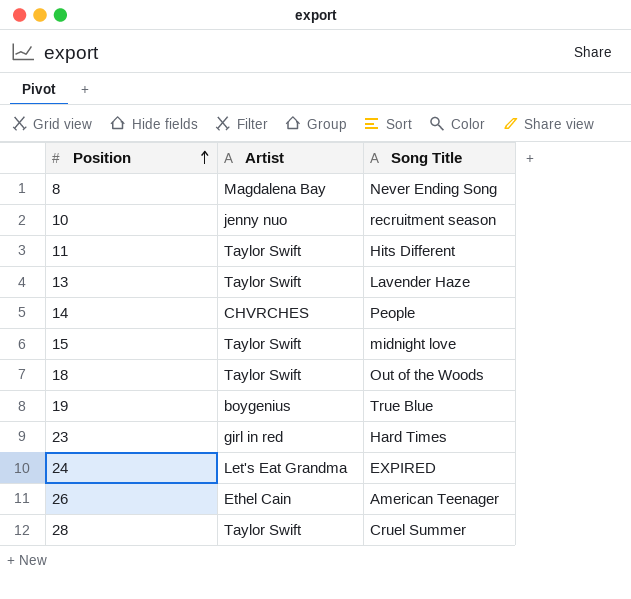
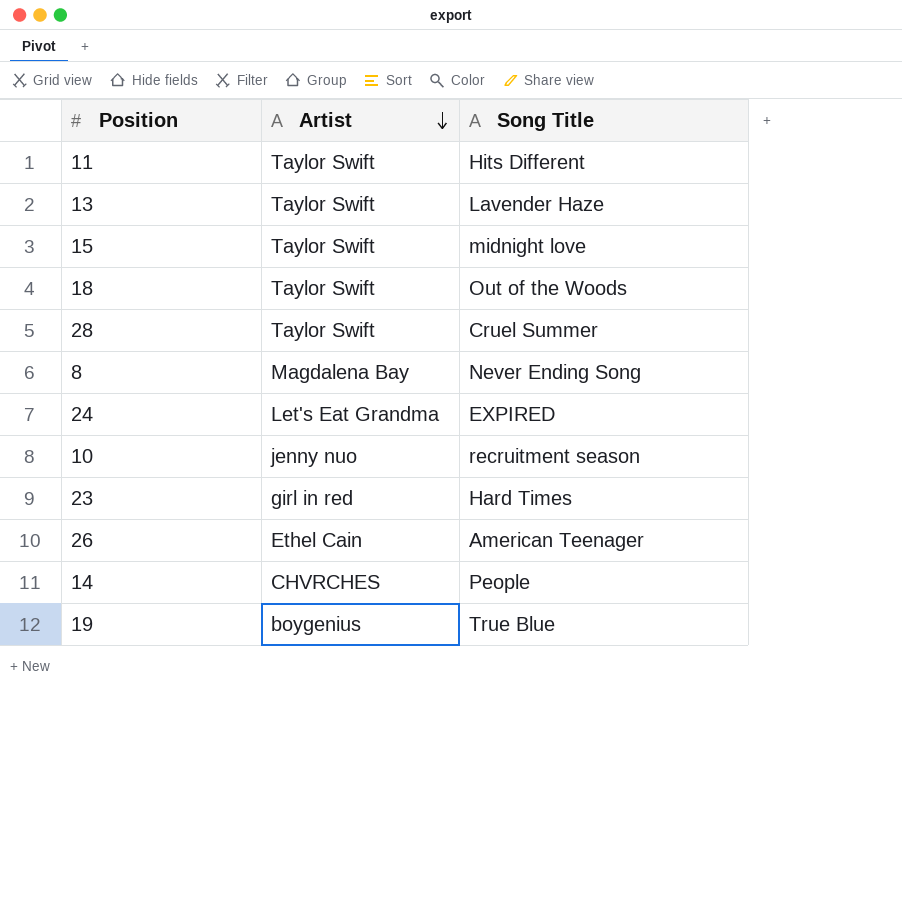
row order: Position ascending -> Artist descending

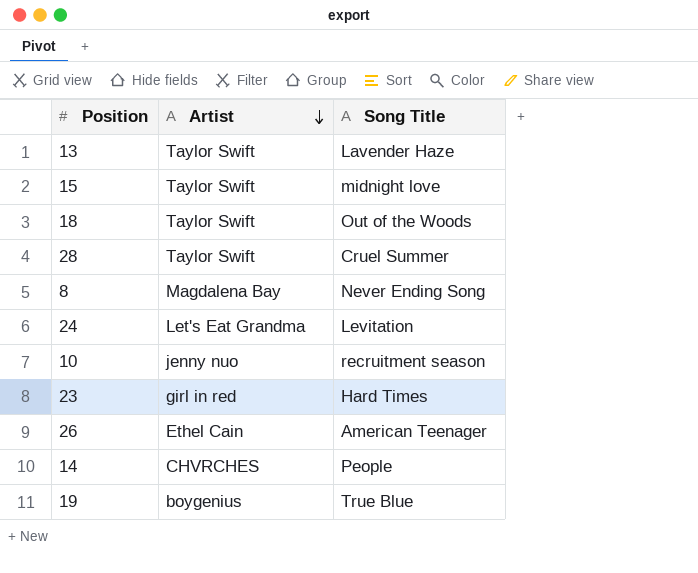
row 11: Taylor Swift | Hits Different -> none
24 | Song Title: EXPIRED -> Levitation

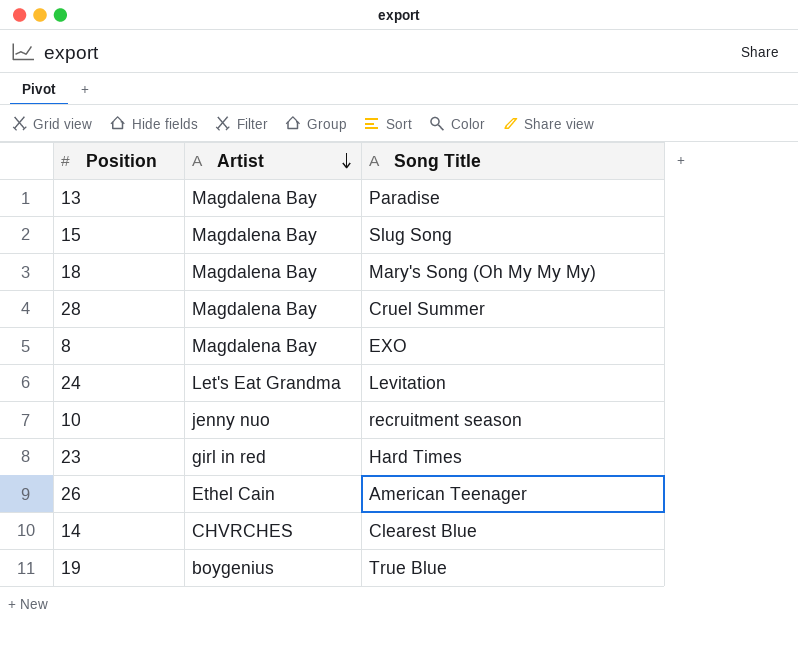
13 | Artist: Taylor Swift -> Magdalena Bay
13 | Song Title: Lavender Haze -> Paradise
15 | Artist: Taylor Swift -> Magdalena Bay
15 | Song Title: midnight love -> Slug Song
18 | Artist: Taylor Swift -> Magdalena Bay
18 | Song Title: Out of the Woods -> Mary's Song (Oh My My My)
28 | Artist: Taylor Swift -> Magdalena Bay
8 | Song Title: Never Ending Song -> EXO
14 | Song Title: People -> Clearest Blue

